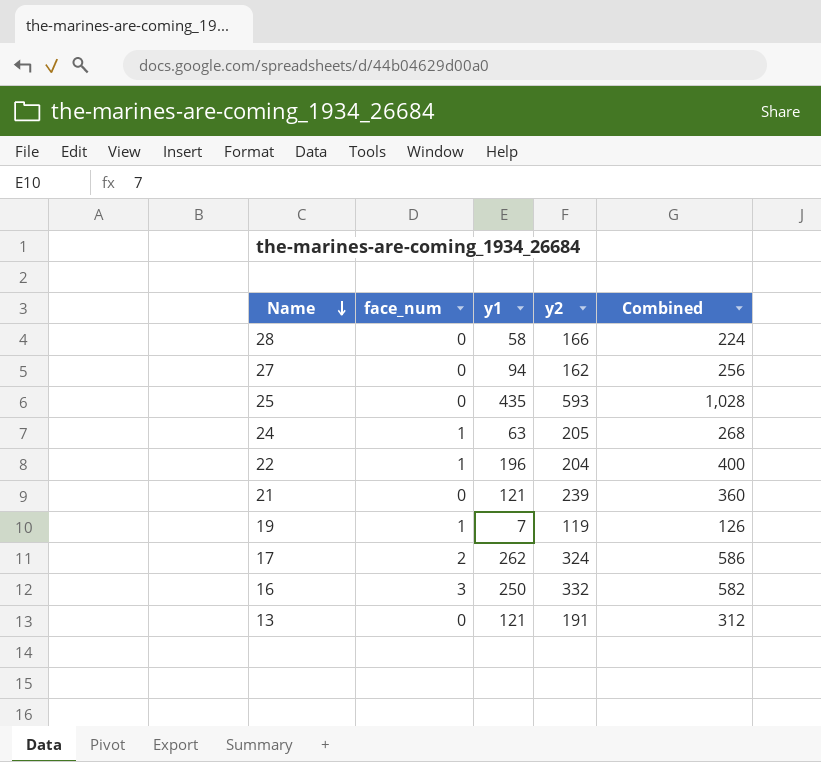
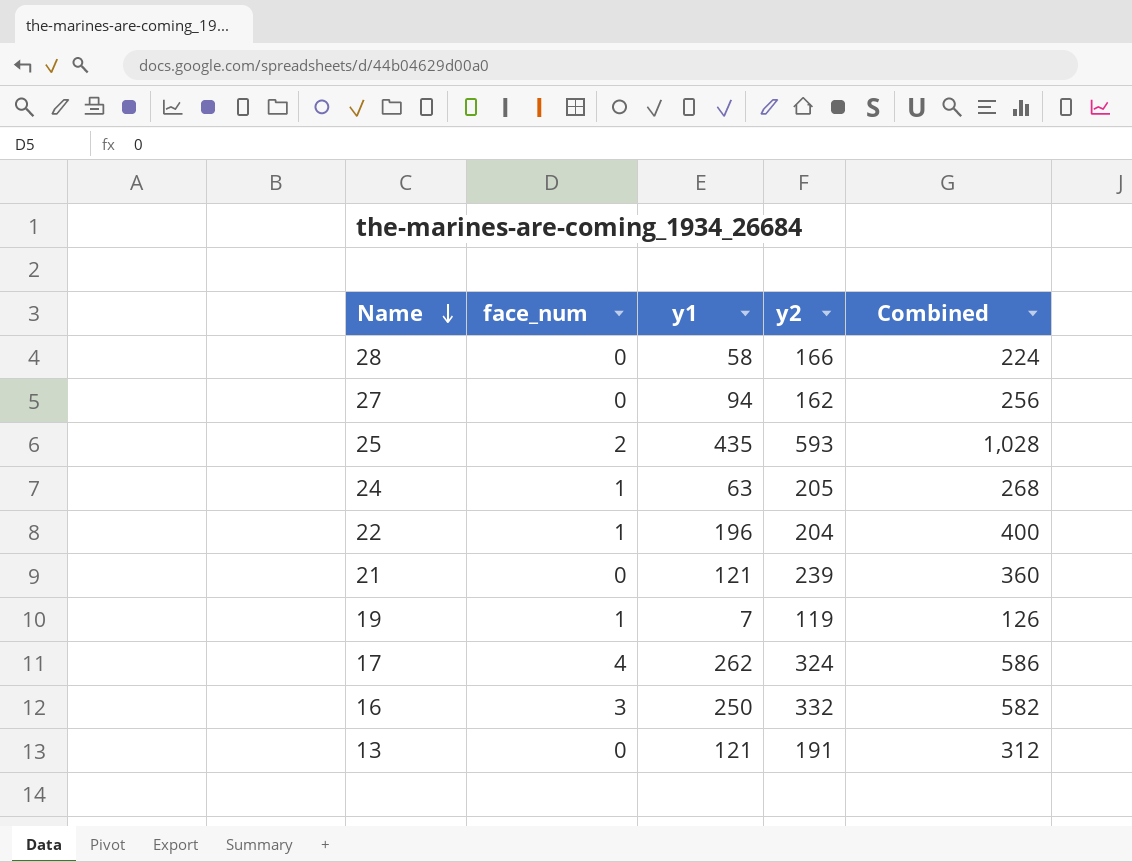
25 | face_num: 0 -> 2
17 | face_num: 2 -> 4

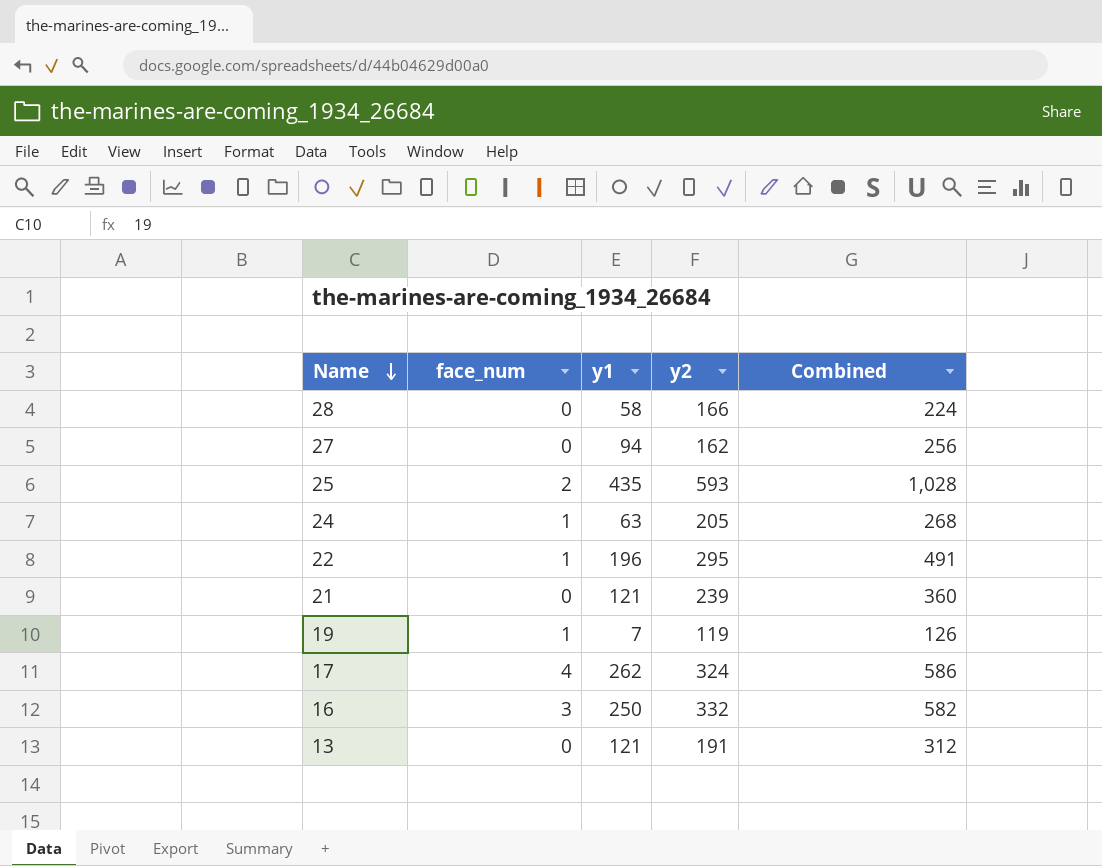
22 | y2: 204 -> 295
22 | Combined: 400 -> 491

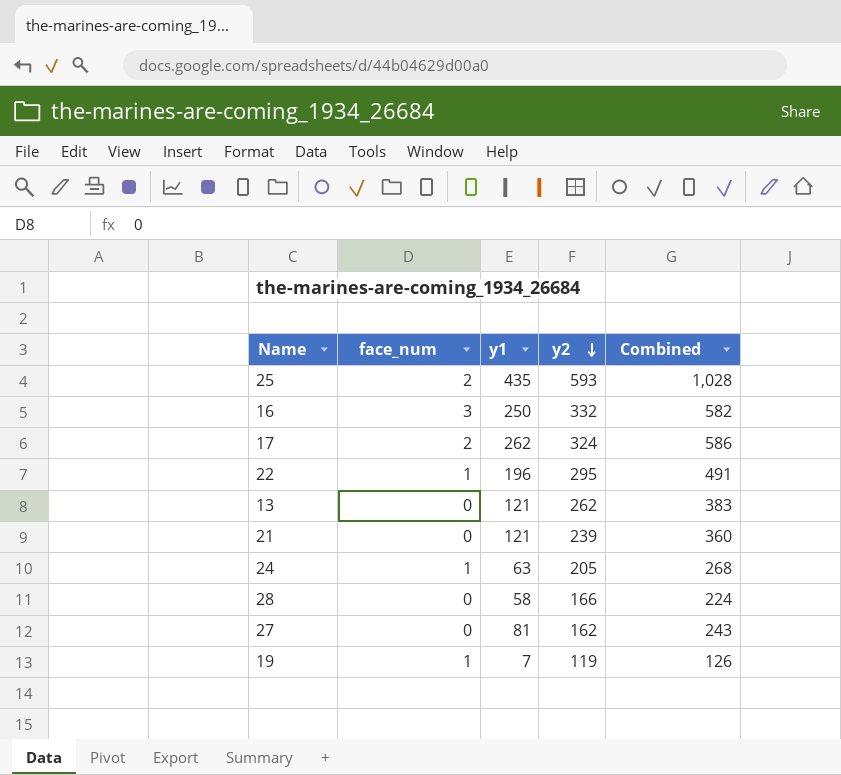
row order: Name descending -> y2 descending
17 | face_num: 4 -> 2
13 | y2: 191 -> 262
13 | Combined: 312 -> 383
27 | y1: 94 -> 81
27 | Combined: 256 -> 243

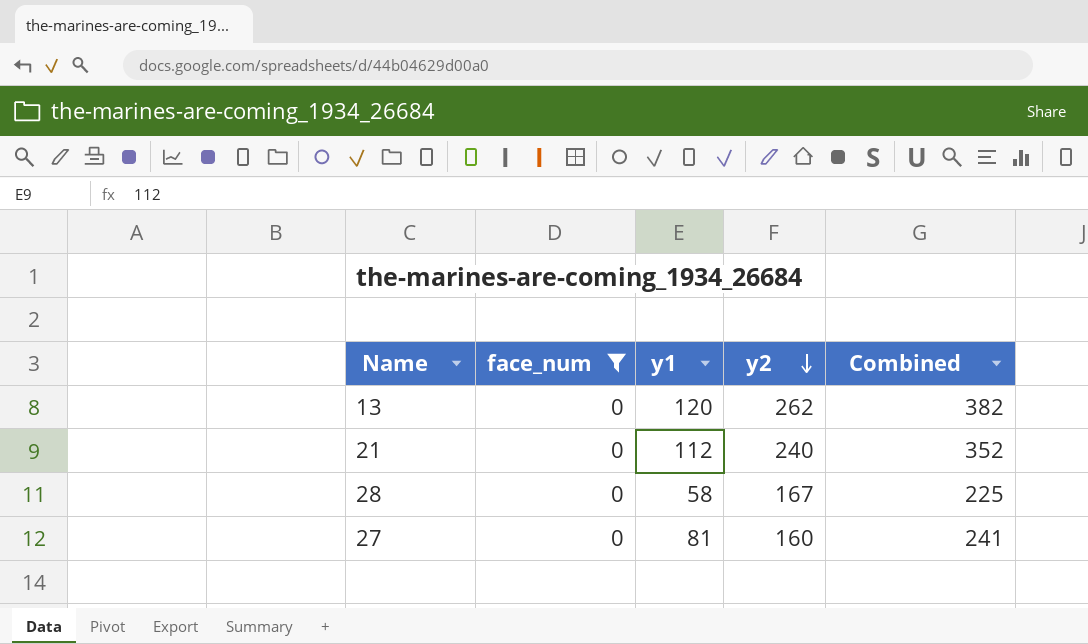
filter: none -> face_num = 0
13 | y1: 121 -> 120
13 | Combined: 383 -> 382
21 | y1: 121 -> 112
21 | y2: 239 -> 240
21 | Combined: 360 -> 352
28 | y2: 166 -> 167
28 | Combined: 224 -> 225
27 | y2: 162 -> 160
27 | Combined: 243 -> 241

